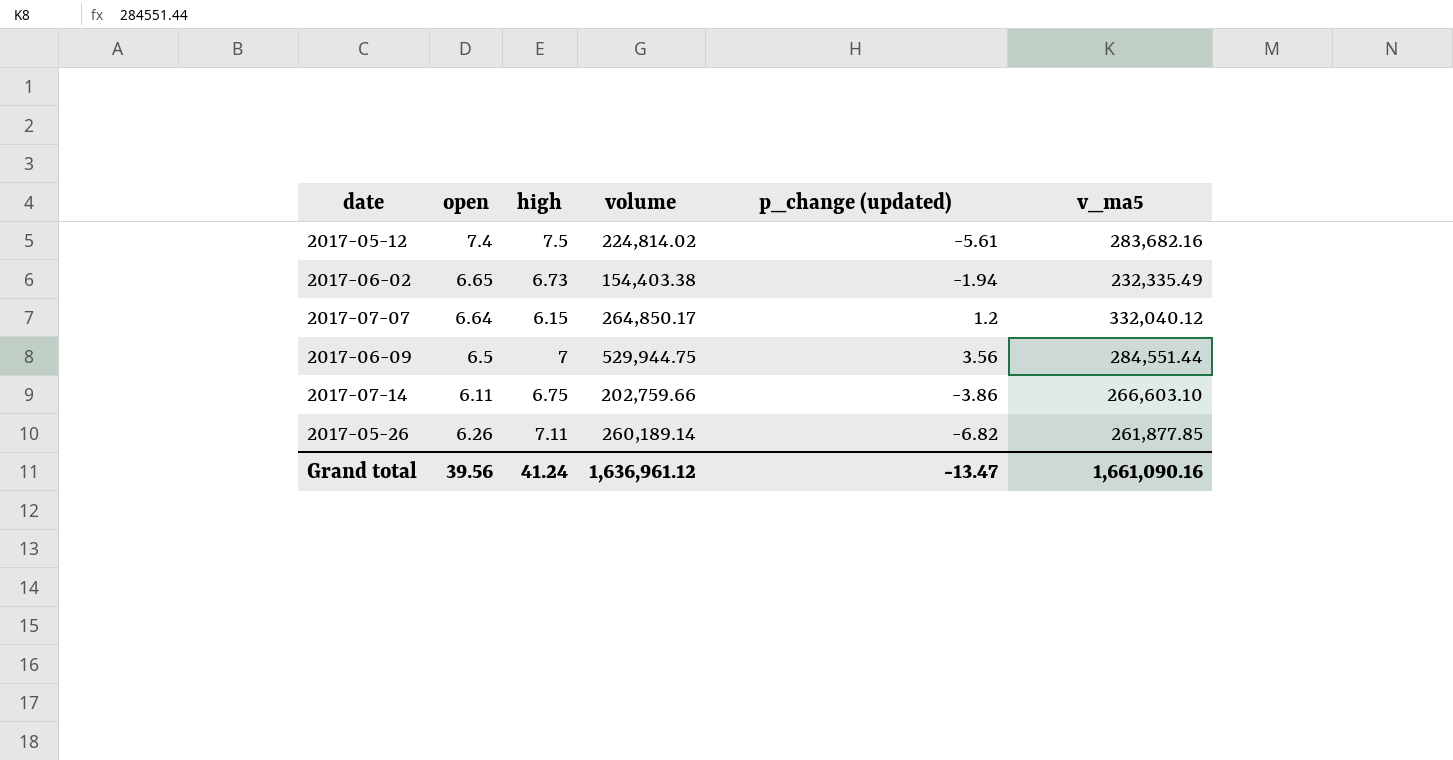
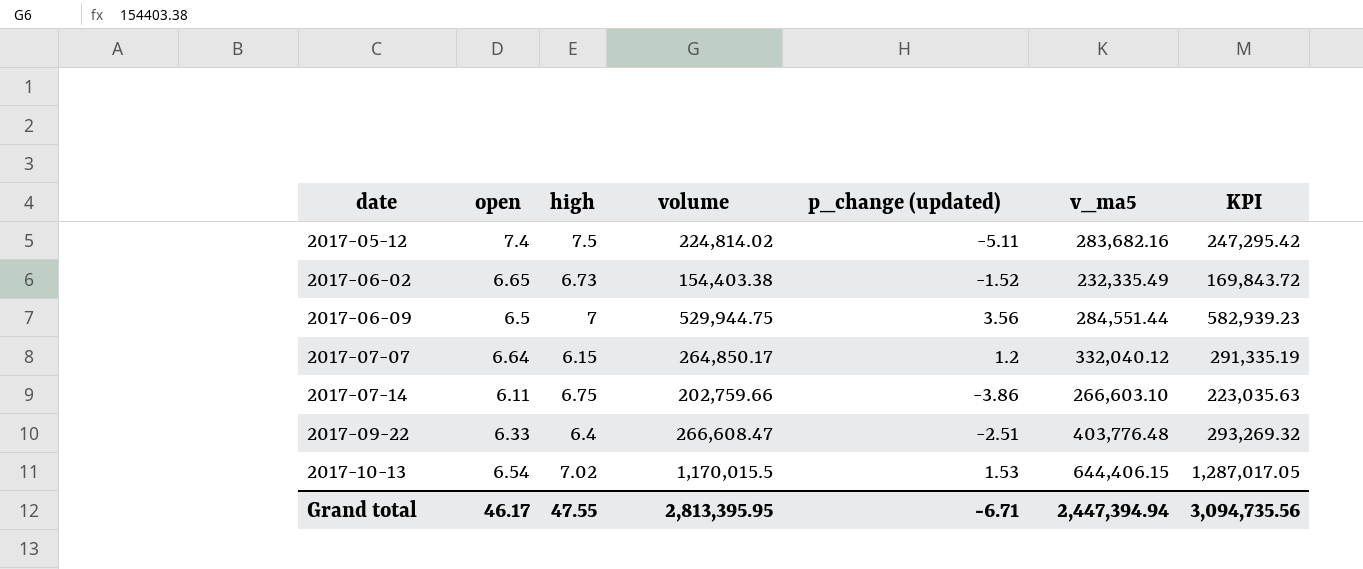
row order: none -> date ascending
column KPI | formula: none -> [volume] * 1.1
row 2017-05-26: 6.26 | 7.11 | 260,189.14 | -6.82 | 261,877.85 -> none
2017-05-12 | p_change (updated): -5.61 -> -5.11
2017-06-02 | p_change (updated): -1.94 -> -1.52
row 2017-09-22: none -> 6.33 | 6.4 | 266,608.47 | -2.51 | 403,776.48 | 293,269.32
row 2017-10-13: none -> 6.54 | 7.02 | 1,170,015.5 | 1.53 | 644,406.15 | 1,287,017.05
Grand total | open: 39.56 -> 46.17
Grand total | high: 41.24 -> 47.55
Grand total | volume: 1,636,961.12 -> 2,813,395.95
Grand total | p_change (updated): -13.47 -> -6.71
Grand total | v_ma5: 1,661,090.16 -> 2,447,394.94

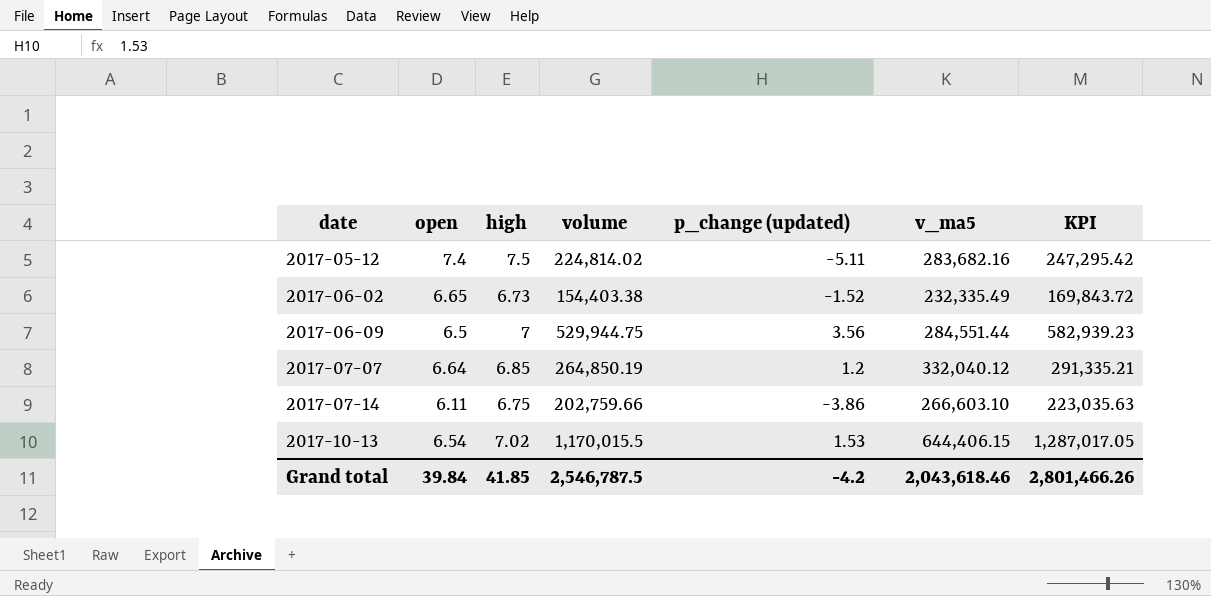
row 2017-09-22: 6.33 | 6.4 | 266,608.47 | -2.51 | 403,776.48 | 293,269.32 -> none
2017-07-07 | high: 6.15 -> 6.85
2017-07-07 | volume: 264,850.17 -> 264,850.19
2017-07-07 | KPI: 291,335.19 -> 291,335.21
Grand total | open: 46.17 -> 39.84
Grand total | high: 47.55 -> 41.85
Grand total | volume: 2,813,395.95 -> 2,546,787.5
Grand total | p_change (updated): -6.71 -> -4.2
Grand total | v_ma5: 2,447,394.94 -> 2,043,618.46
Grand total | KPI: 3,094,735.56 -> 2,801,466.26

